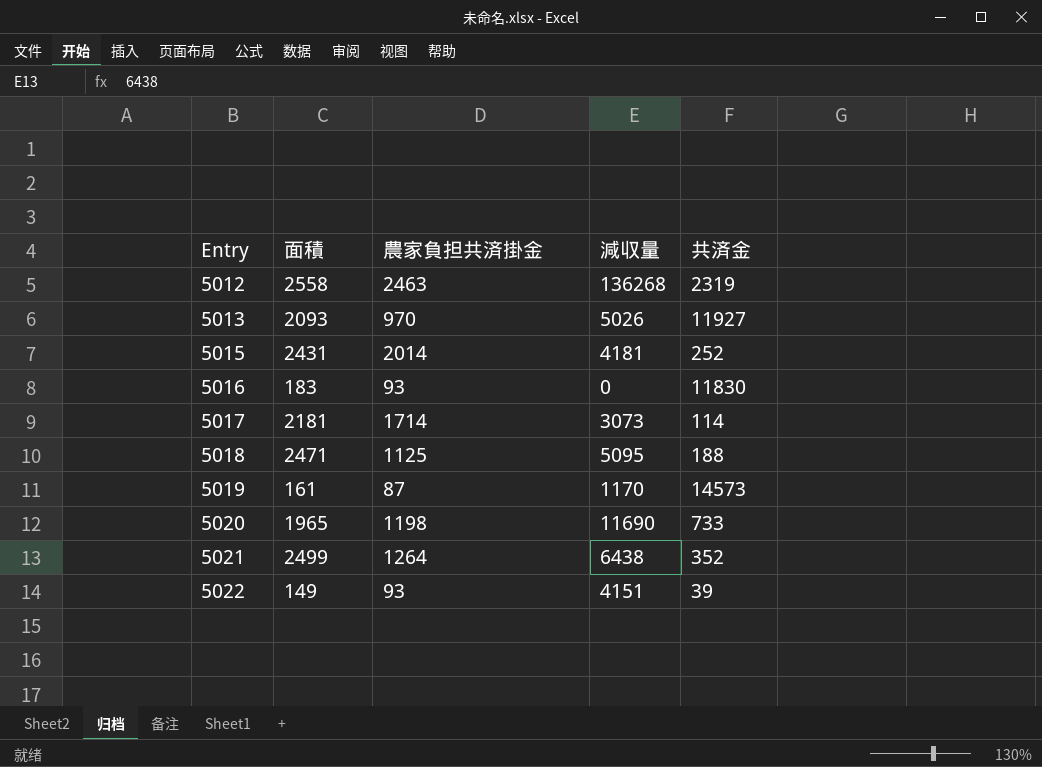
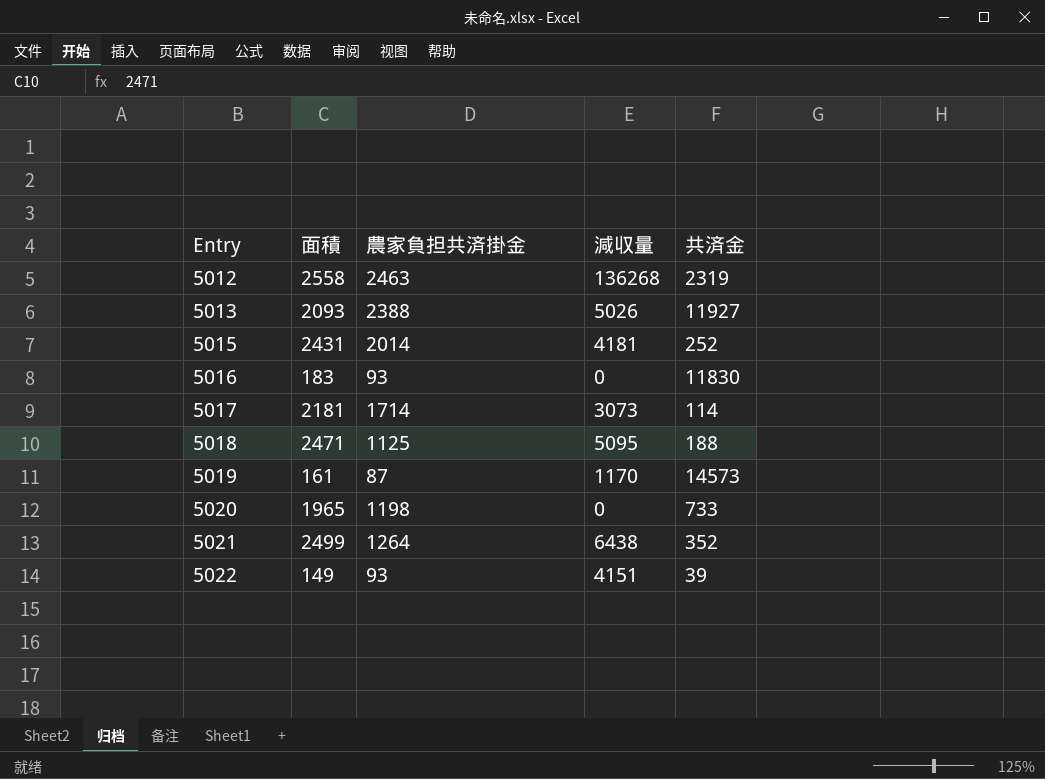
5013 | 農家負担共済掛金: 970 -> 2388
5020 | 減収量: 11690 -> 0

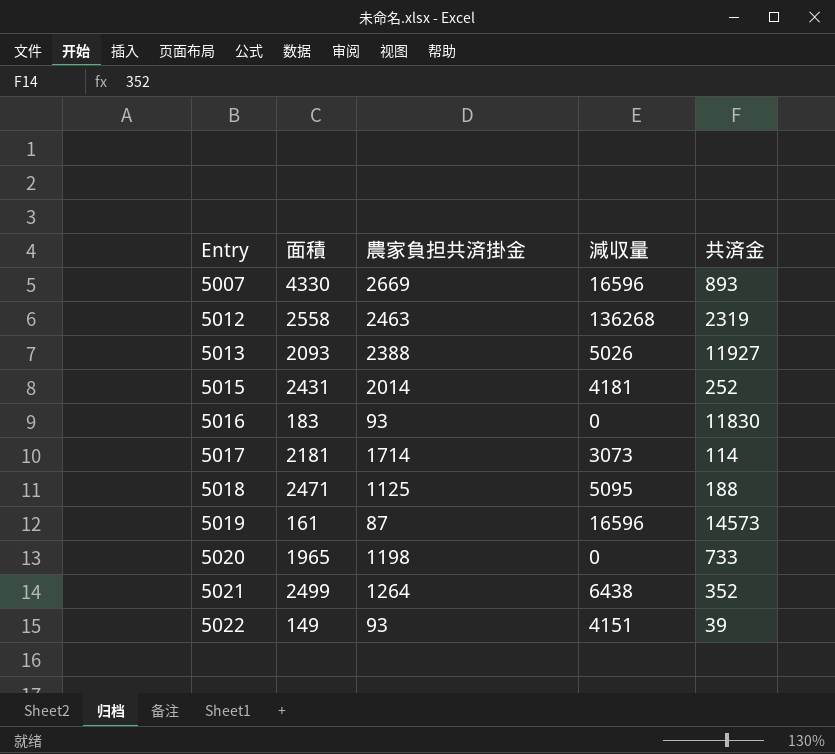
row 5007: none -> 4330 | 2669 | 16596 | 893
5019 | 減収量: 1170 -> 16596

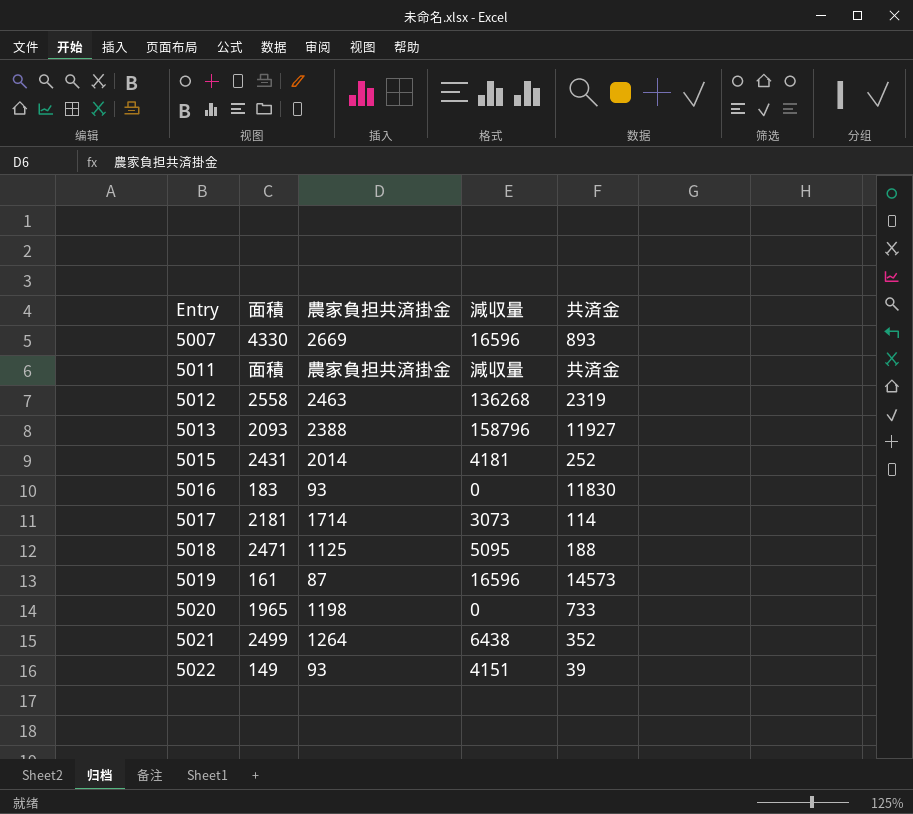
row 5011: none -> 面積 | 農家負担共済掛金 | 減収量 | 共済金
5013 | 減収量: 5026 -> 158796

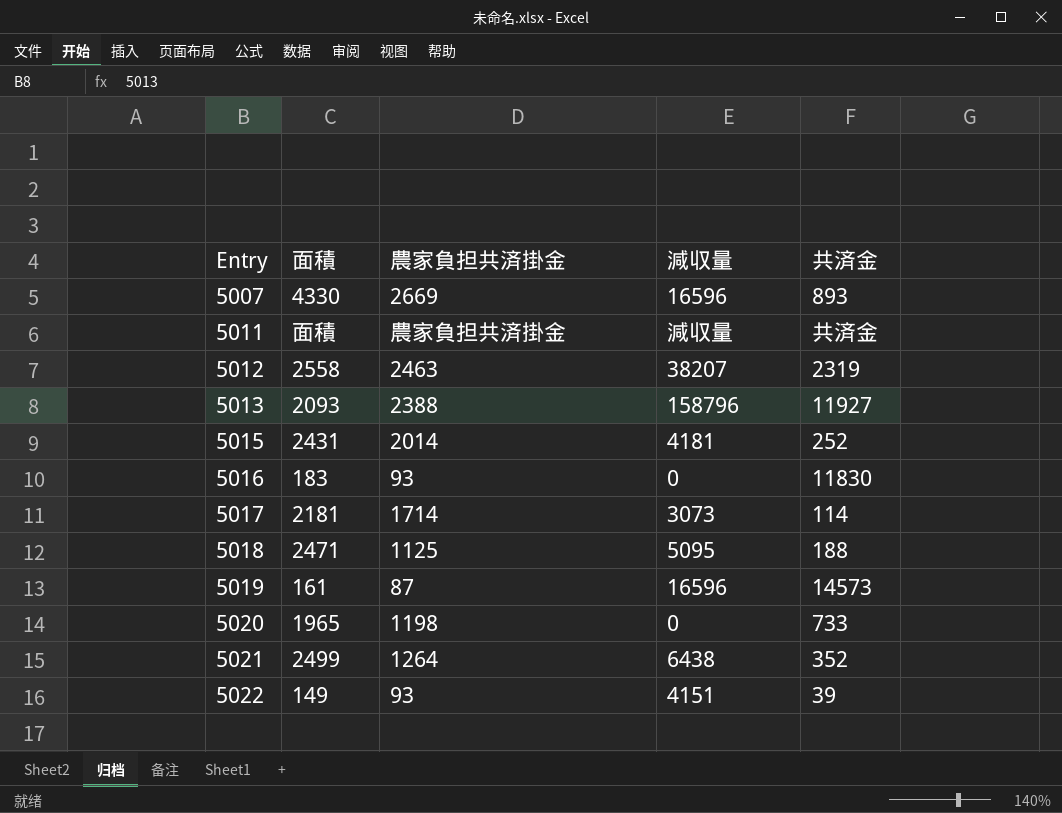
5012 | 減収量: 136268 -> 38207

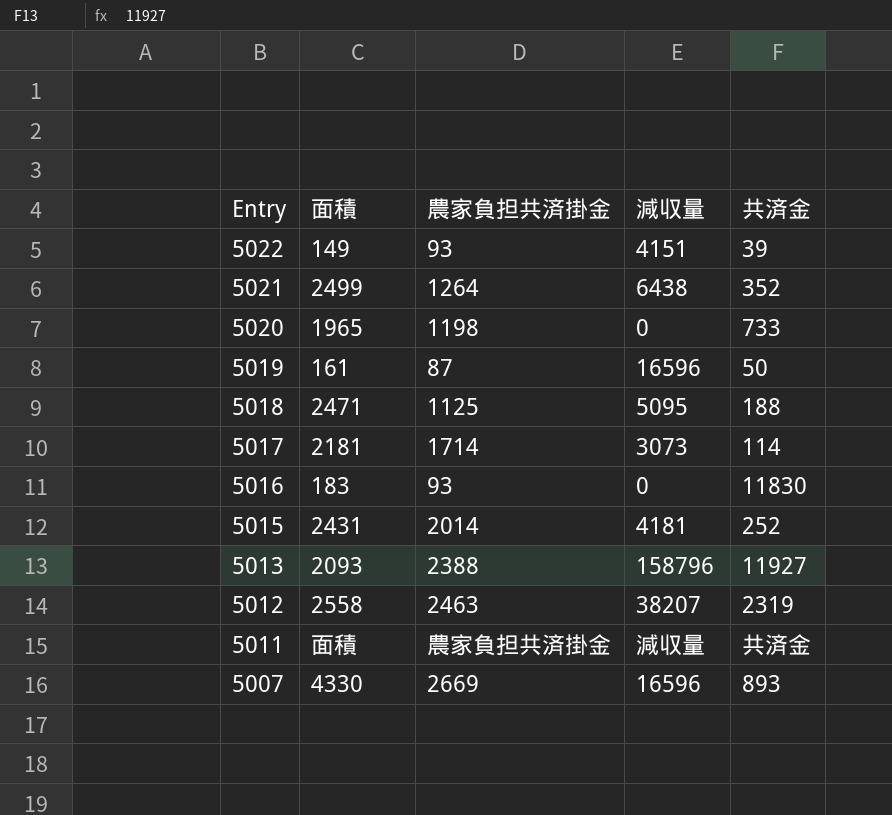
row order: Entry ascending -> Entry descending
5019 | 共済金: 14573 -> 50

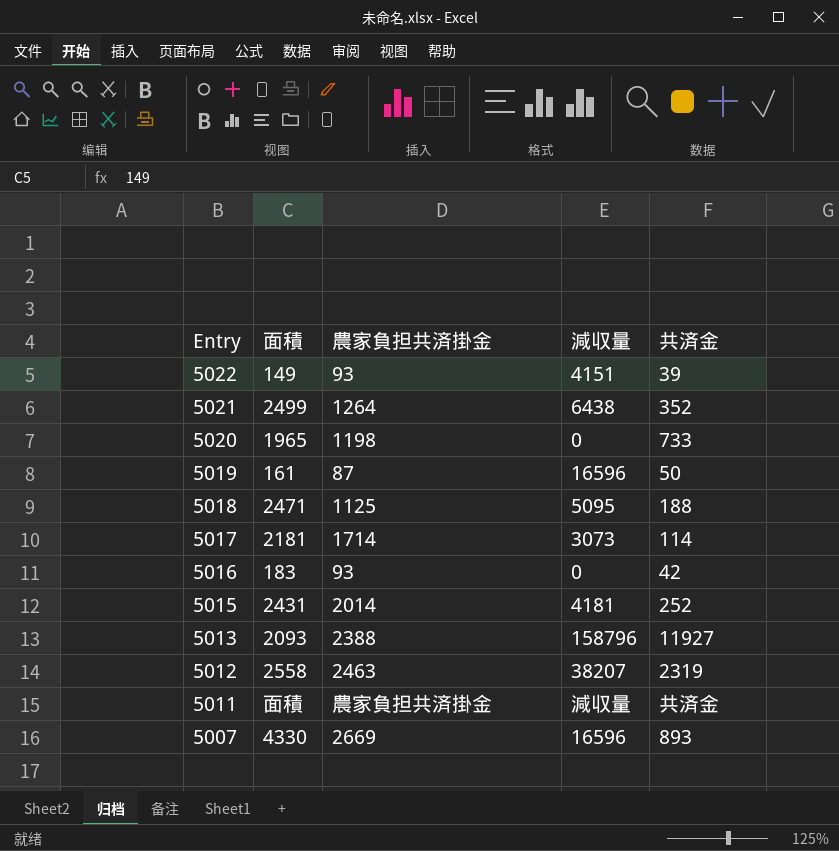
5016 | 共済金: 11830 -> 42

